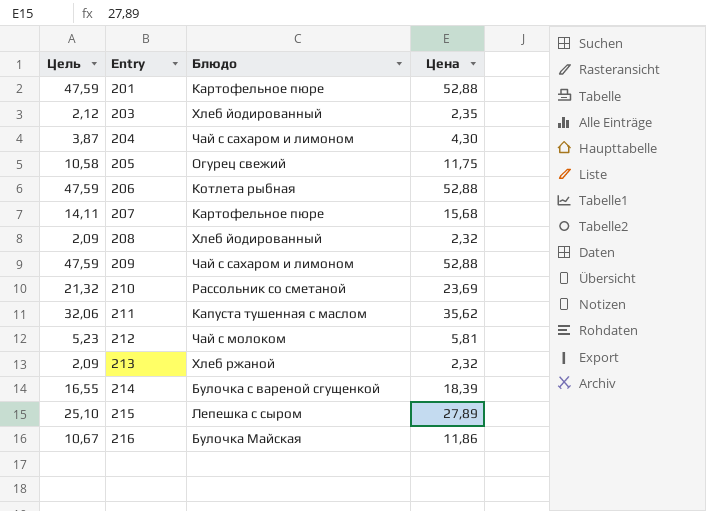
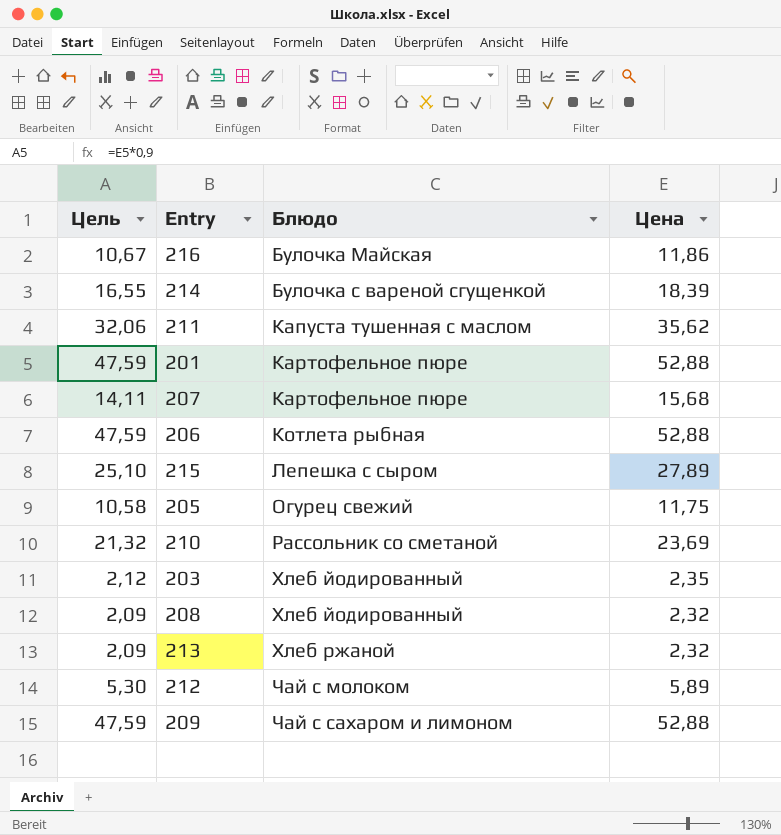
row order: Entry ascending -> Блюдо ascending
row 204: 3,87 | Чай с сахаром и лимоном | 4,30 -> none
212 | Цель: 5,23 -> 5,30
212 | Цена: 5,81 -> 5,89

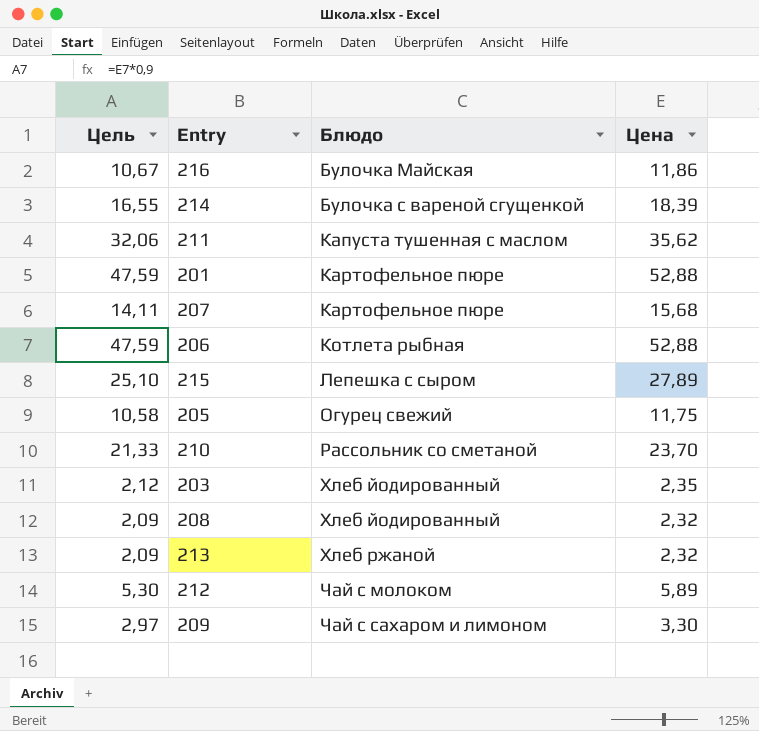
210 | Цель: 21,32 -> 21,33
210 | Цена: 23,69 -> 23,70
209 | Цель: 47,59 -> 2,97
209 | Цена: 52,88 -> 3,30

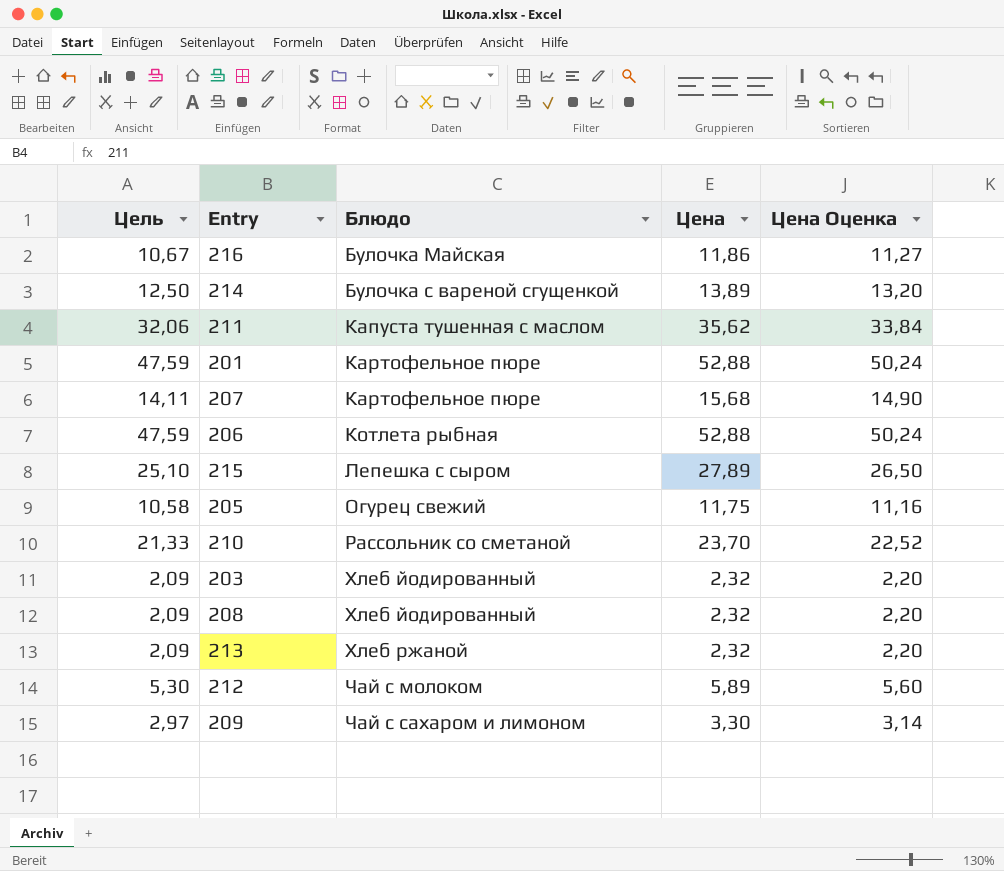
column Цена Оценка | formula: none -> [Цена] * 0,95
214 | Цель: 16,55 -> 12,50
214 | Цена: 18,39 -> 13,89
203 | Цель: 2,12 -> 2,09
203 | Цена: 2,35 -> 2,32

